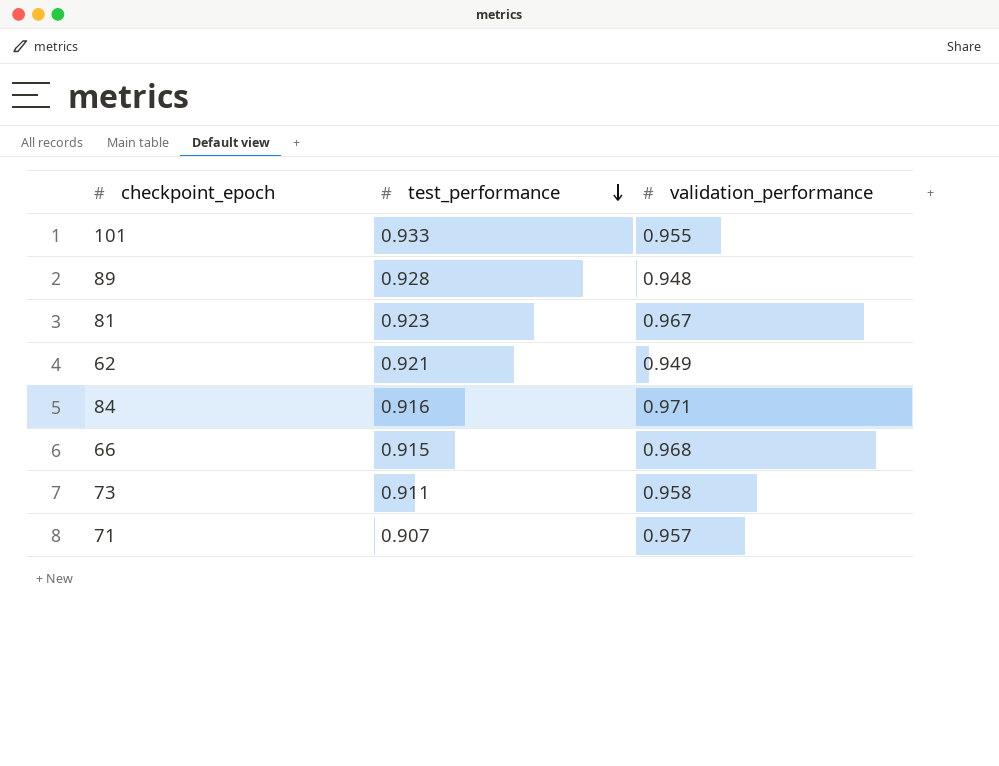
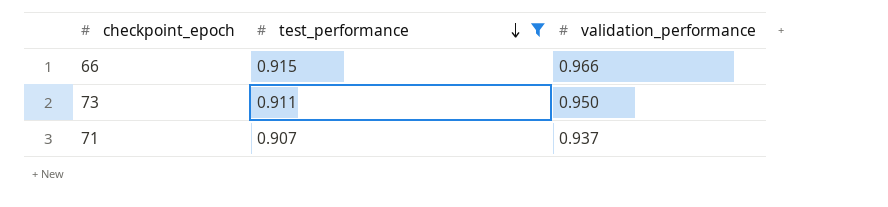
filter: none -> test_performance <= 0.915
66 | validation_performance: 0.968 -> 0.966
73 | validation_performance: 0.958 -> 0.950
71 | validation_performance: 0.957 -> 0.937

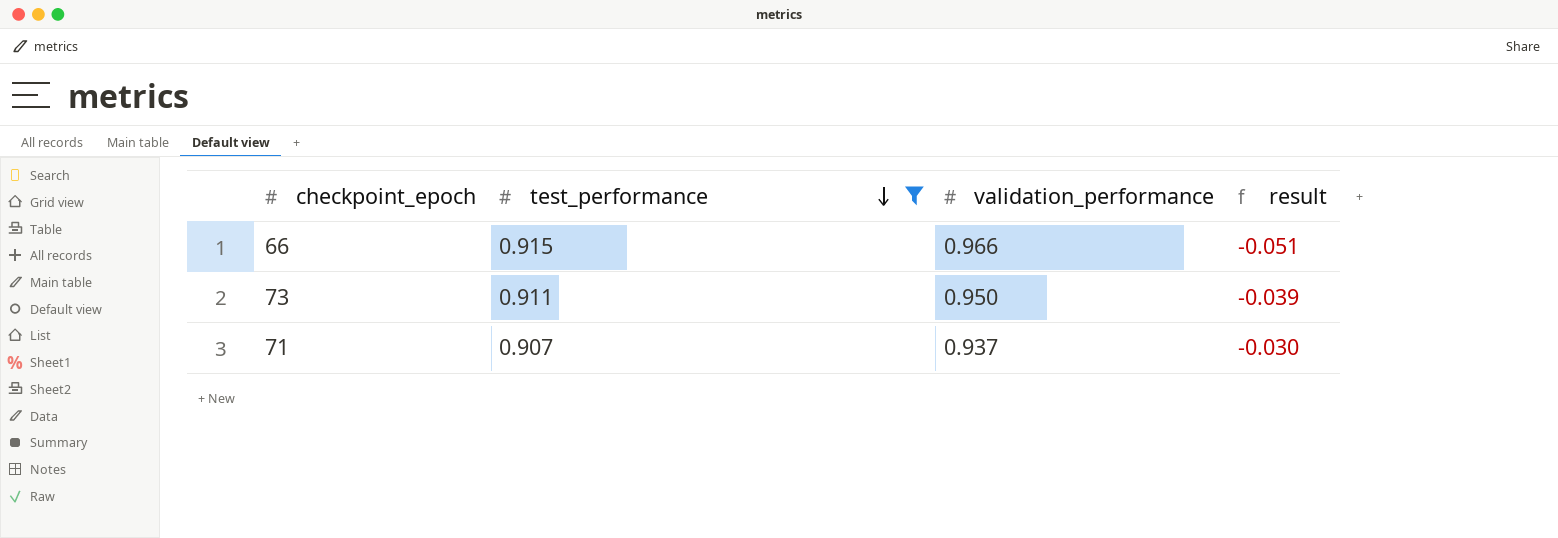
column result | formula: none -> [test_performance] - [validation_performance]

